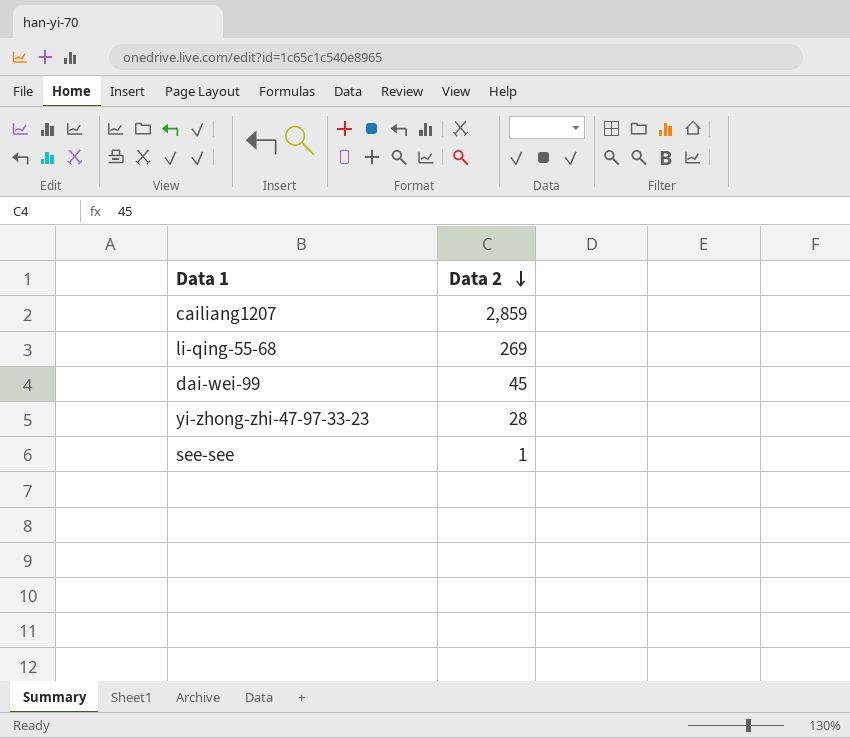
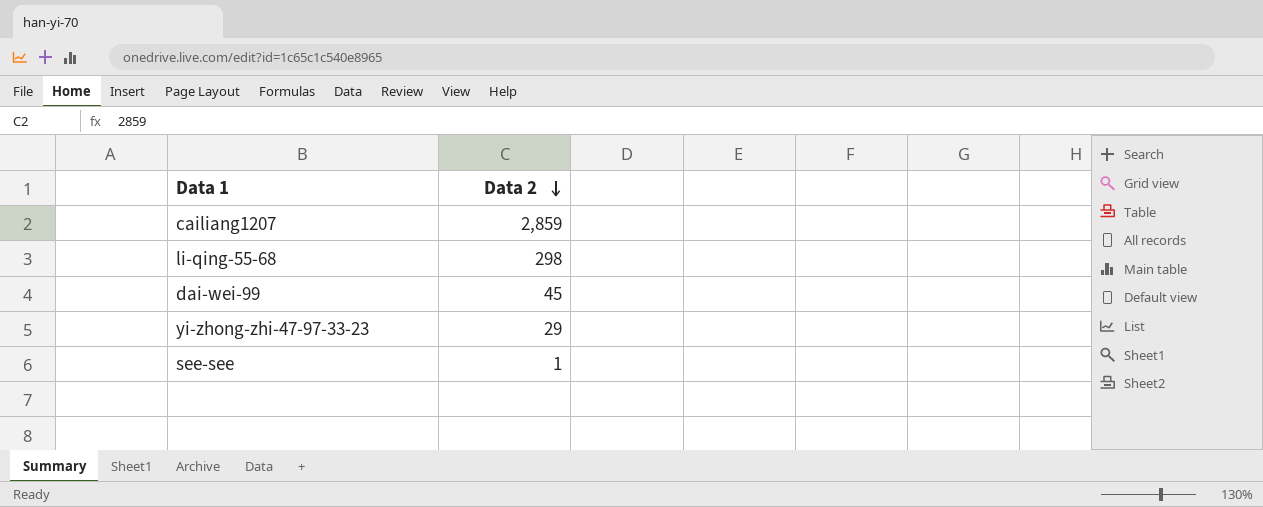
li-qing-55-68 | Data 2: 269 -> 298
yi-zhong-zhi-47-97-33-23 | Data 2: 28 -> 29

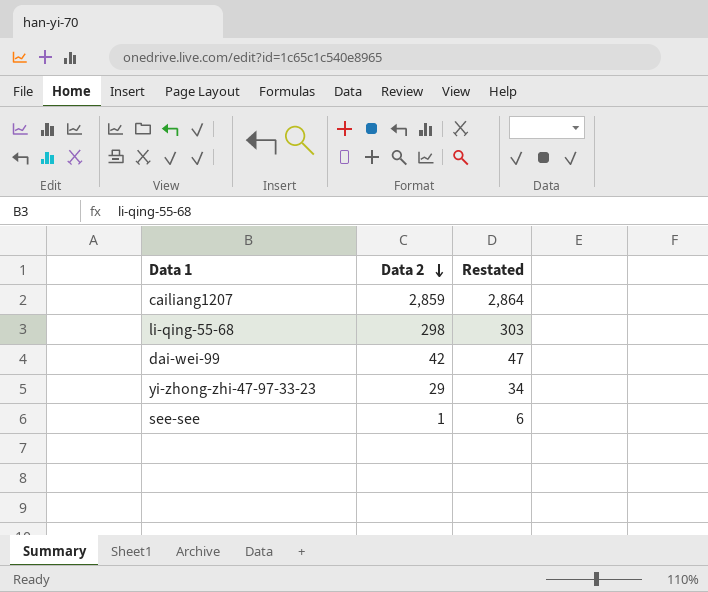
column Restated | formula: none -> [Data 2] + 5
dai-wei-99 | Data 2: 45 -> 42

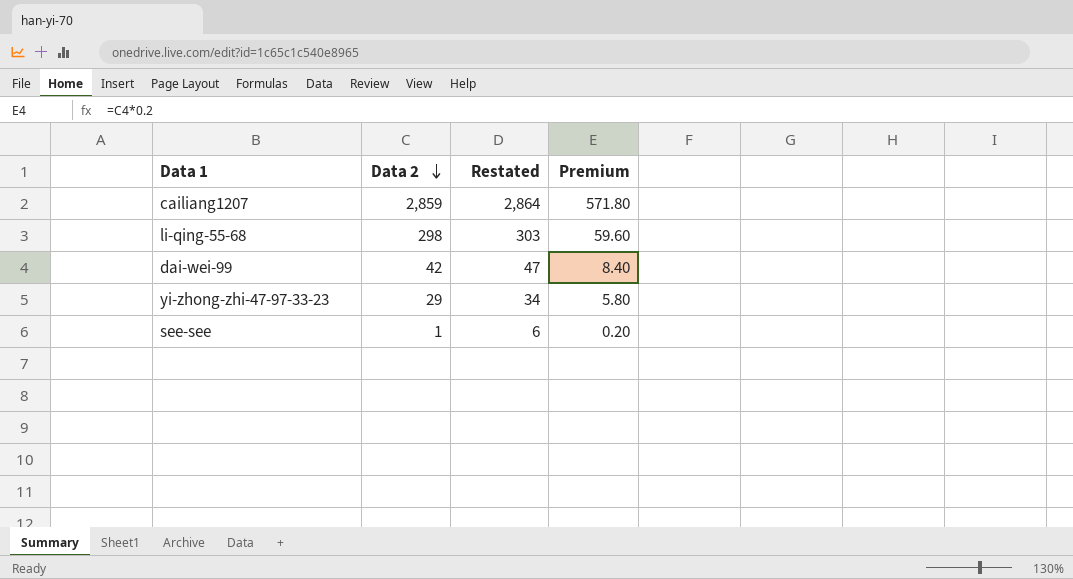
column Premium | formula: none -> [Data 2] * 0.2

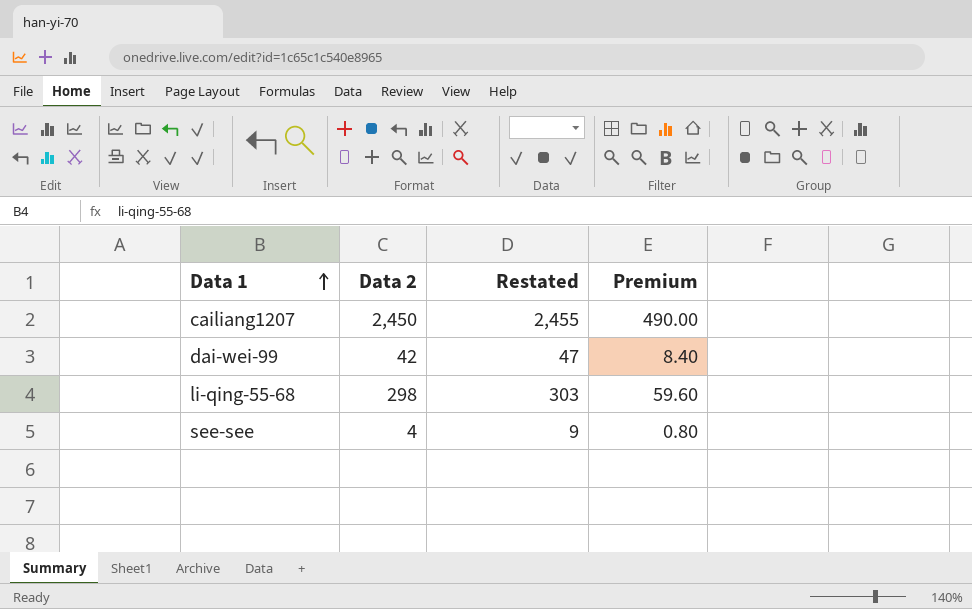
row order: Data 2 descending -> Data 1 ascending
row yi-zhong-zhi-47-97-33-23: 29 | 34 | 5.80 -> none
cailiang1207 | Data 2: 2,859 -> 2,450
cailiang1207 | Restated: 2,864 -> 2,455
cailiang1207 | Premium: 571.80 -> 490.00
see-see | Data 2: 1 -> 4
see-see | Restated: 6 -> 9
see-see | Premium: 0.20 -> 0.80

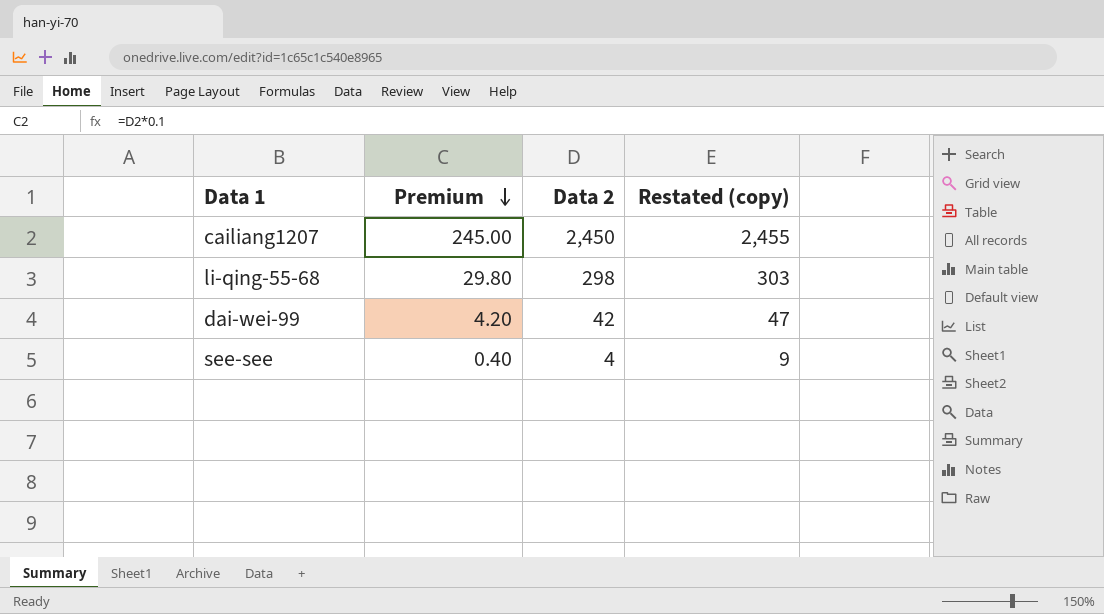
row order: Data 1 ascending -> Premium descending
column Premium | formula: [Data 2] * 0.2 -> [Data 2] * 0.1
column Premium | position: 4 -> 2
column name: Restated -> Restated (copy)

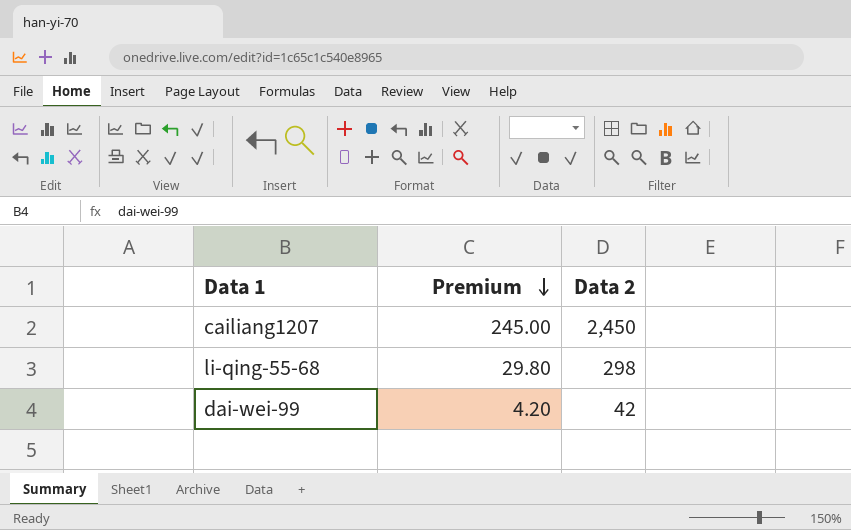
column Restated (copy) | formula: [Data 2] + 5 -> none
row see-see: 0.40 | 4 | 9 -> none

